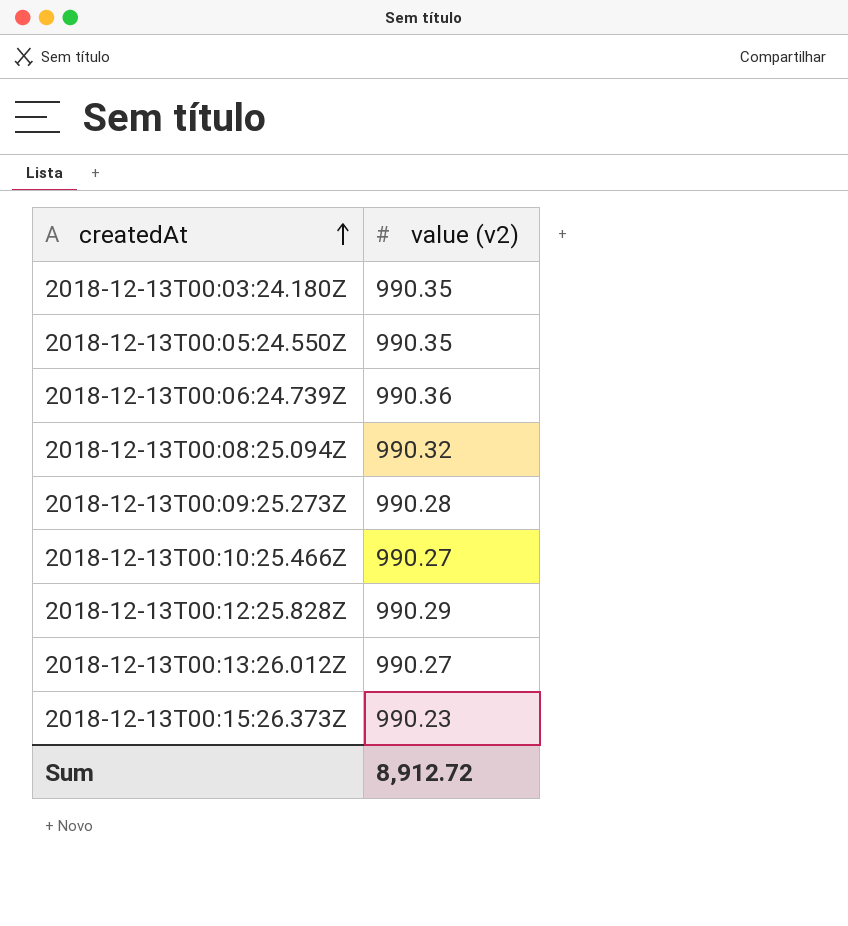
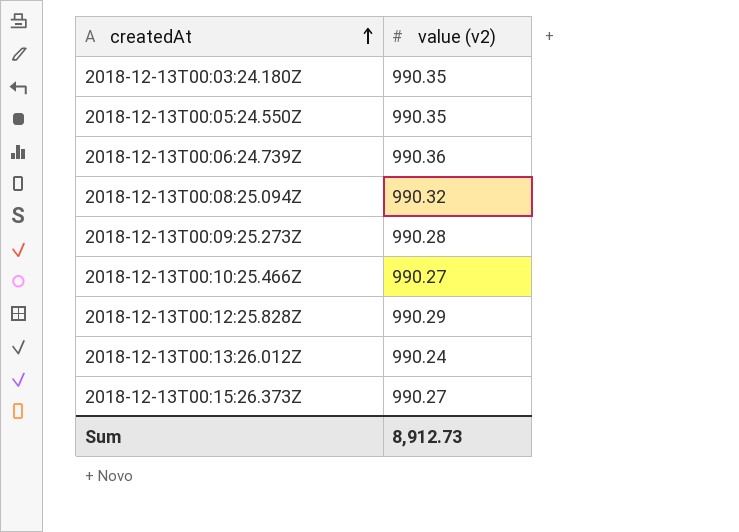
2018-12-13T00:13:26.012Z | value (v2): 990.27 -> 990.24
2018-12-13T00:15:26.373Z | value (v2): 990.23 -> 990.27
Sum | value (v2): 8,912.72 -> 8,912.73

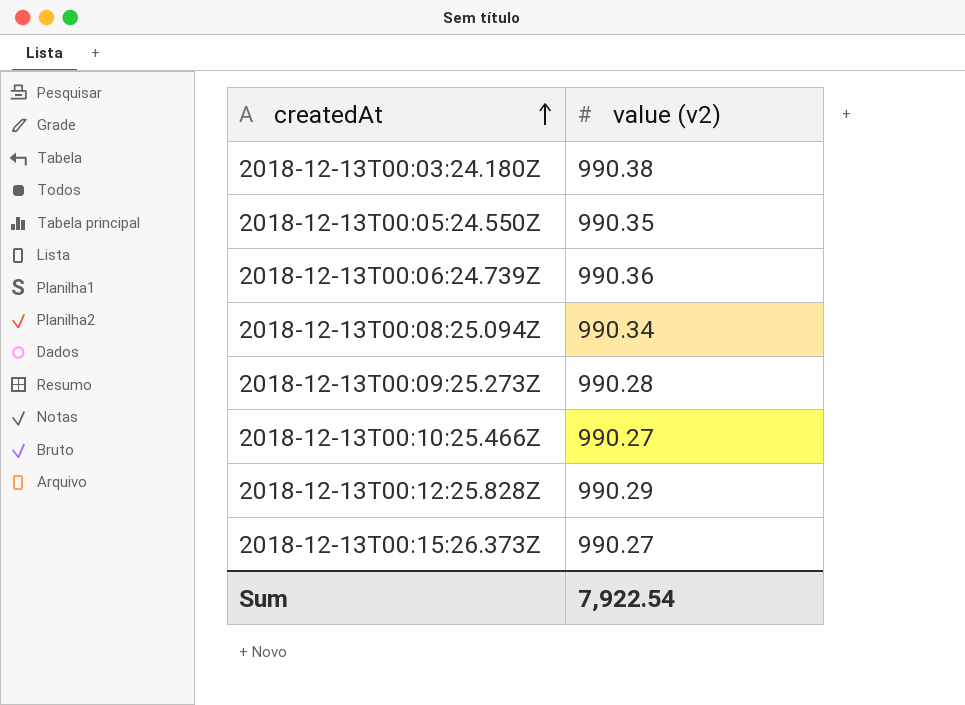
row 2018-12-13T00:13:26.012Z: 990.24 -> none
2018-12-13T00:03:24.180Z | value (v2): 990.35 -> 990.38
2018-12-13T00:08:25.094Z | value (v2): 990.32 -> 990.34
Sum | value (v2): 8,912.73 -> 7,922.54

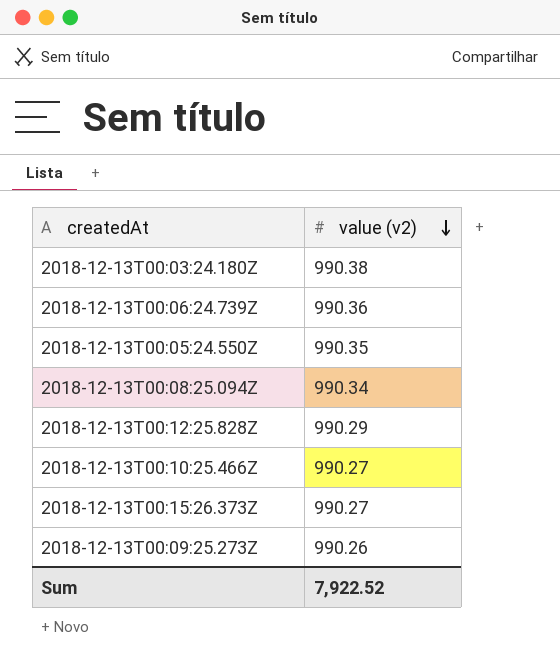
row order: createdAt ascending -> value (v2) descending
2018-12-13T00:09:25.273Z | value (v2): 990.28 -> 990.26
Sum | value (v2): 7,922.54 -> 7,922.52

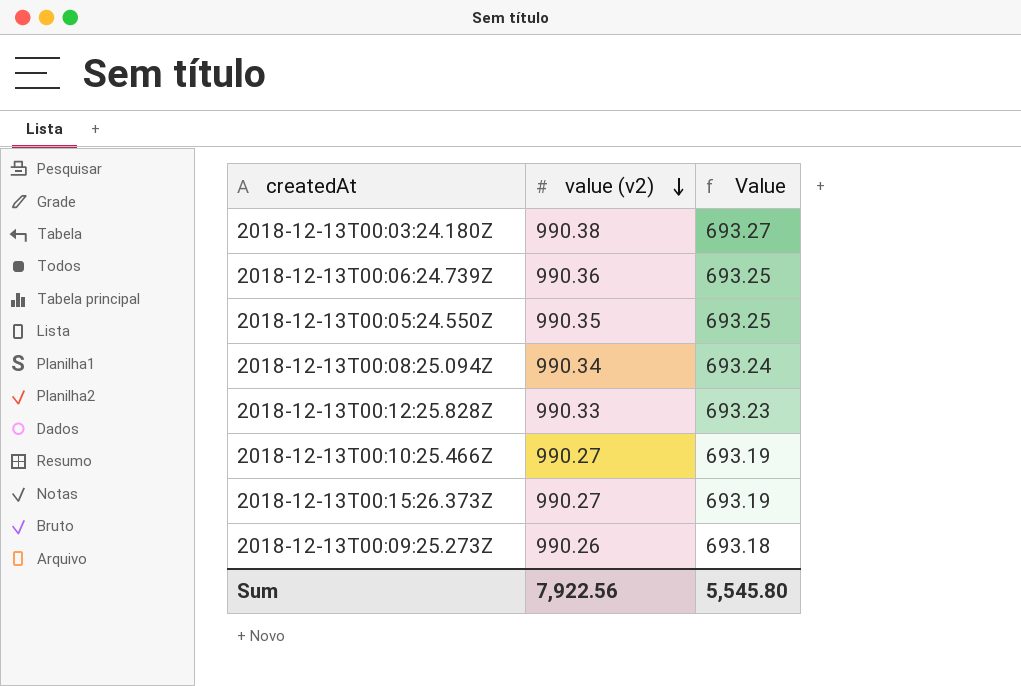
column Value | formula: none -> [value (v2)] * 0.7
2018-12-13T00:12:25.828Z | value (v2): 990.29 -> 990.33
Sum | value (v2): 7,922.52 -> 7,922.56

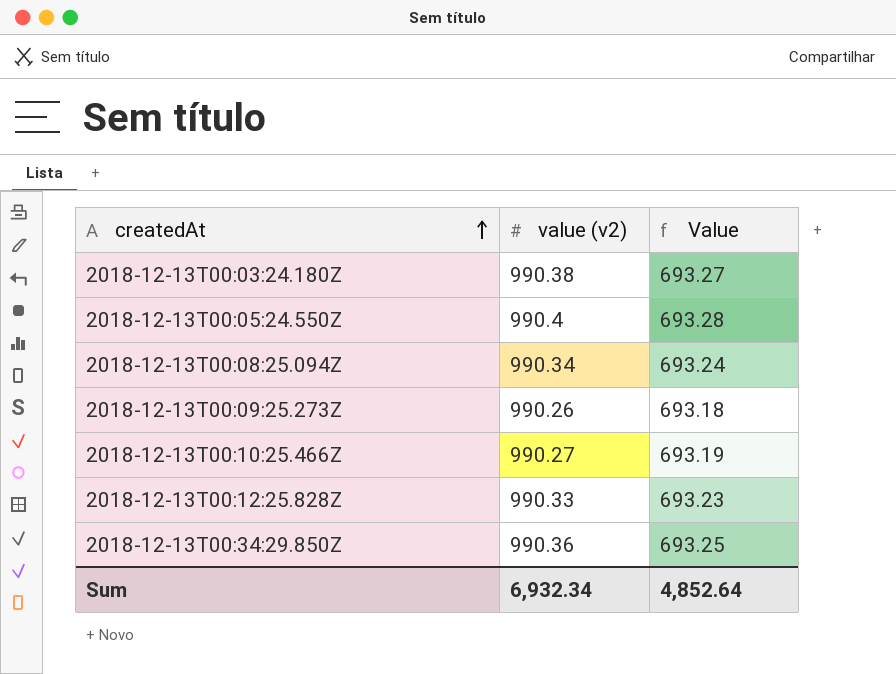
row order: value (v2) descending -> createdAt ascending
row 2018-12-13T00:06:24.739Z: 990.36 | 693.25 -> none
row 2018-12-13T00:15:26.373Z: 990.27 | 693.19 -> none
2018-12-13T00:05:24.550Z | value (v2): 990.35 -> 990.4
2018-12-13T00:05:24.550Z | Value: 693.25 -> 693.28
row 2018-12-13T00:34:29.850Z: none -> 990.36 | 693.25
Sum | value (v2): 7,922.56 -> 6,932.34
Sum | Value: 5,545.80 -> 4,852.64

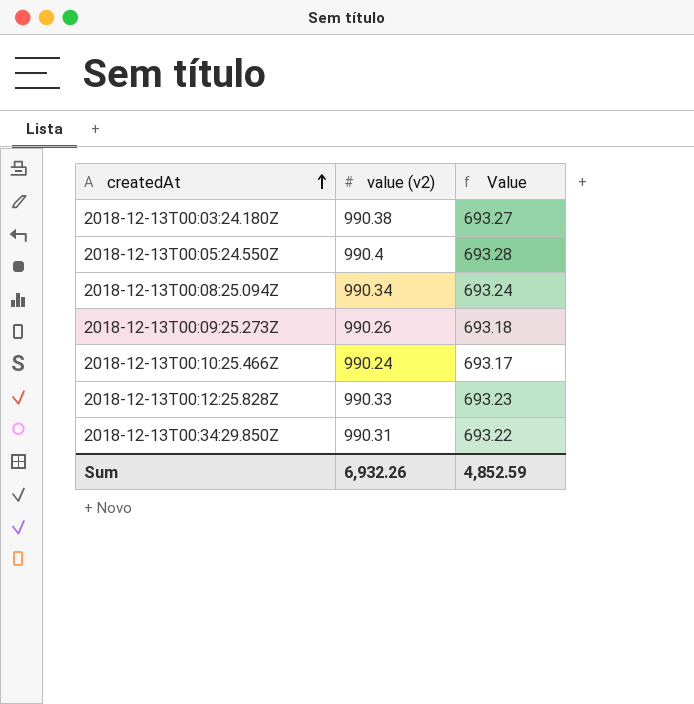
2018-12-13T00:10:25.466Z | value (v2): 990.27 -> 990.24
2018-12-13T00:10:25.466Z | Value: 693.19 -> 693.17
2018-12-13T00:34:29.850Z | value (v2): 990.36 -> 990.31
2018-12-13T00:34:29.850Z | Value: 693.25 -> 693.22
Sum | value (v2): 6,932.34 -> 6,932.26
Sum | Value: 4,852.64 -> 4,852.59

